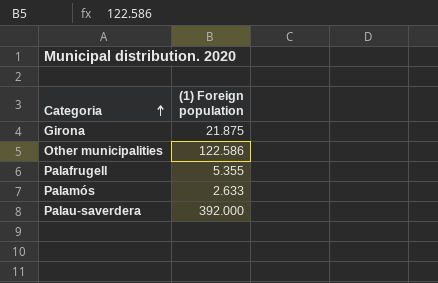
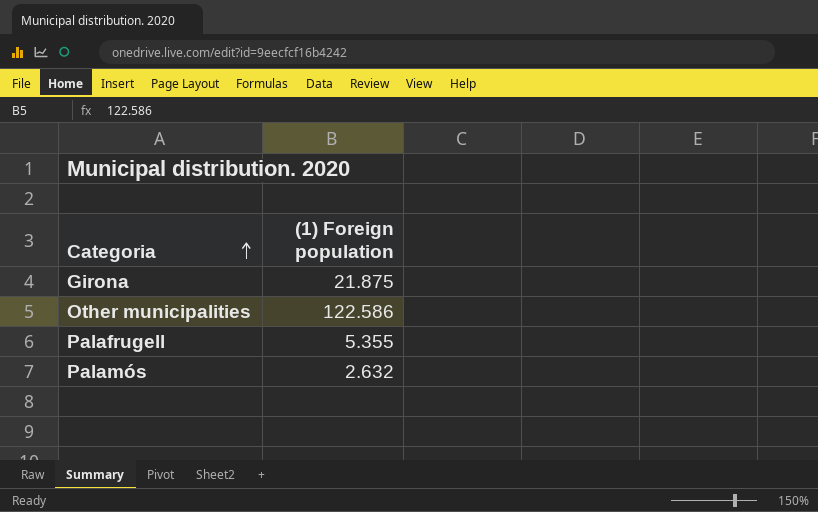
row Palau-saverdera: 392.000 -> none
Palamós | (1) Foreign population: 2.633 -> 2.632

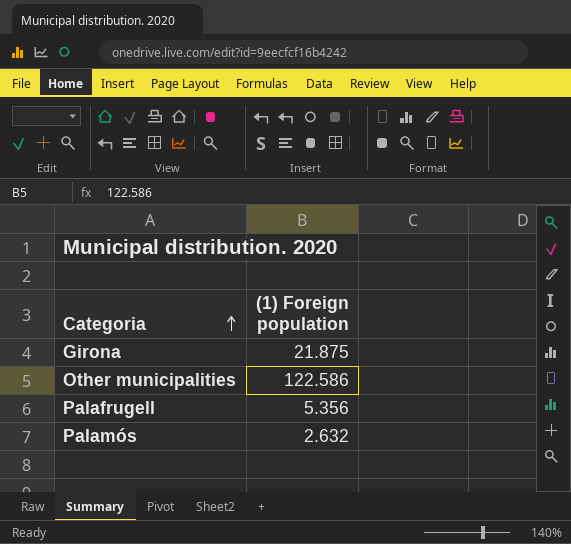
Palafrugell | (1) Foreign population: 5.355 -> 5.356

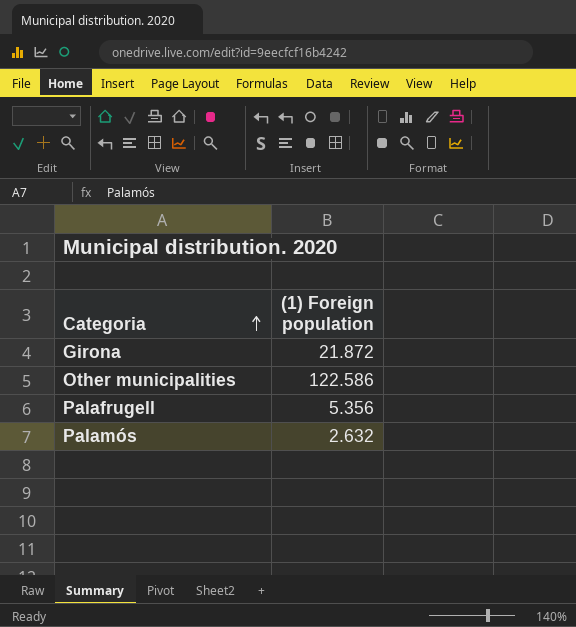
Girona | (1) Foreign population: 21.875 -> 21.872

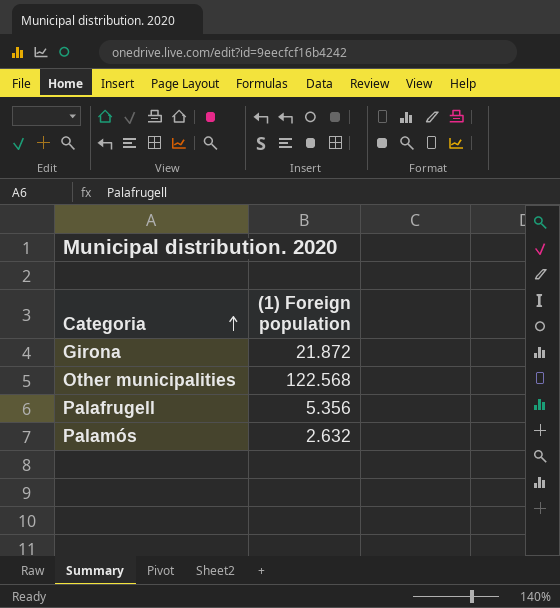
Other municipalities | (1) Foreign population: 122.586 -> 122.568

